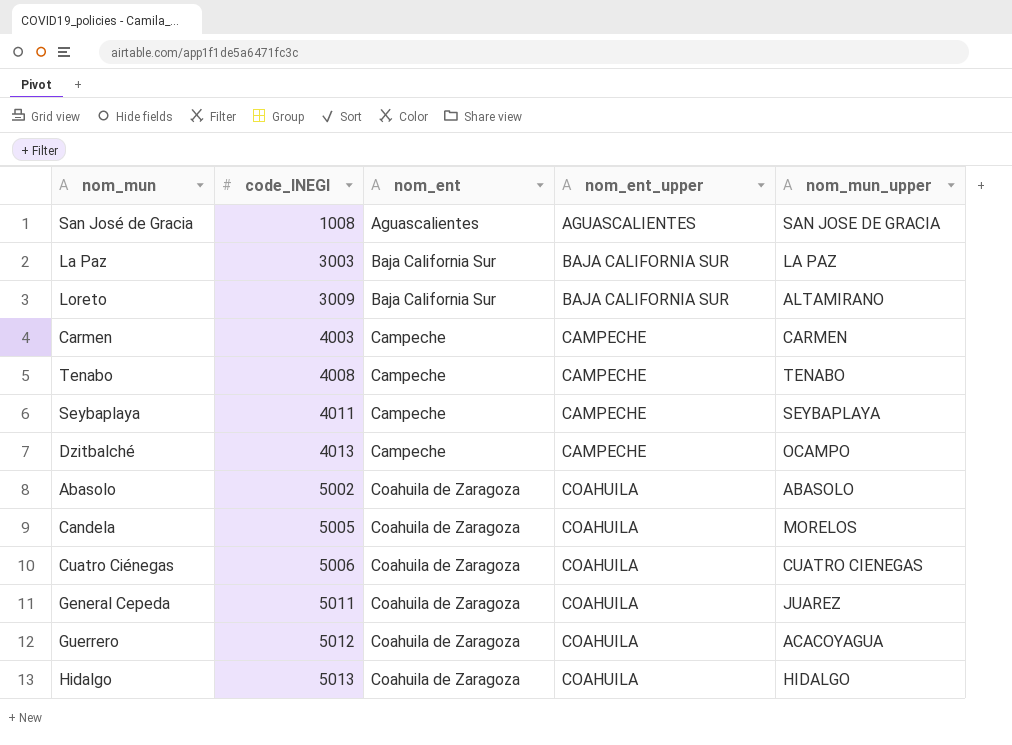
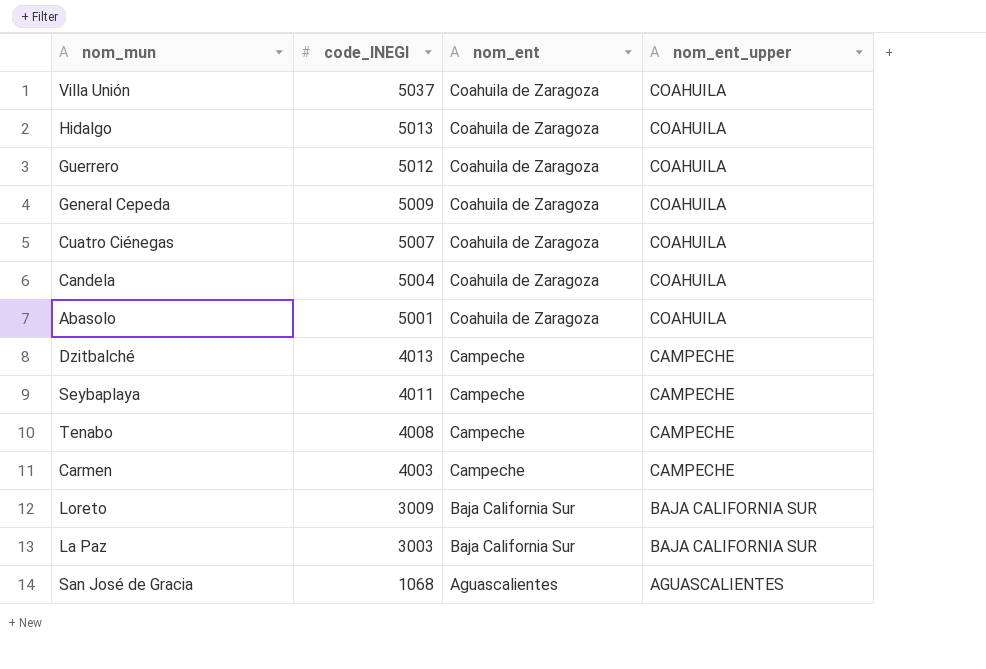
row order: code_INEGI ascending -> code_INEGI descending
column nom_mun_upper | position: 5 -> none
row Villa Unión: none -> 5037 | Coahuila de Zaragoza | COAHUILA
General Cepeda | code_INEGI: 5011 -> 5009
Cuatro Ciénegas | code_INEGI: 5006 -> 5007
Candela | code_INEGI: 5005 -> 5004
Abasolo | code_INEGI: 5002 -> 5001
San José de Gracia | code_INEGI: 1008 -> 1068

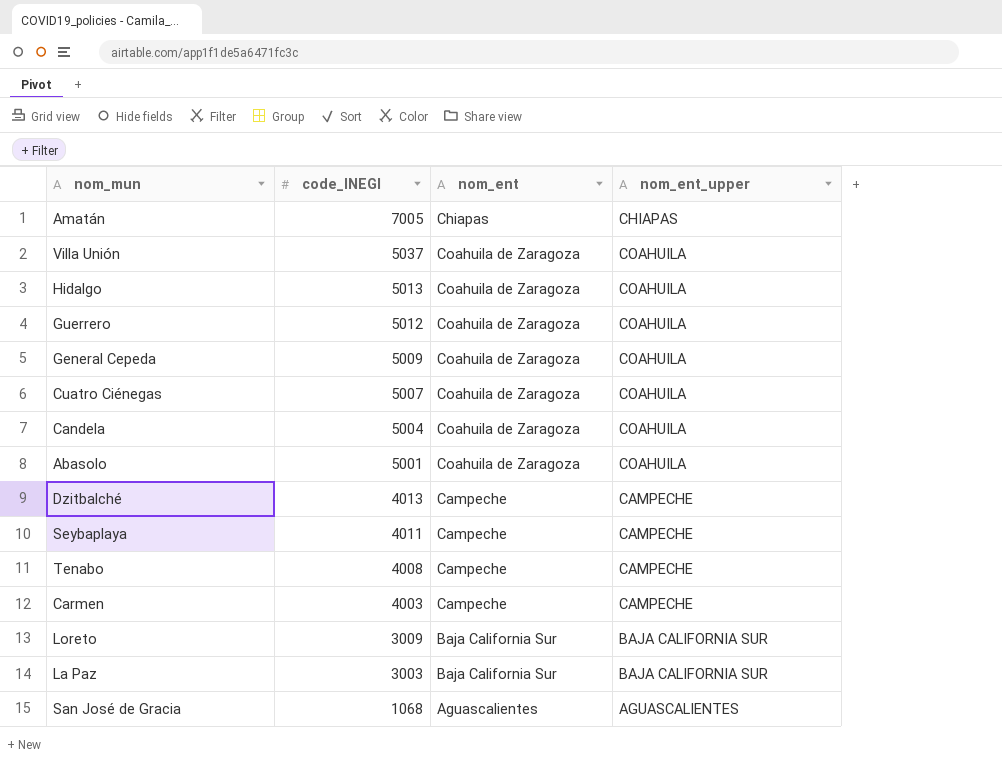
row Amatán: none -> 7005 | Chiapas | CHIAPAS

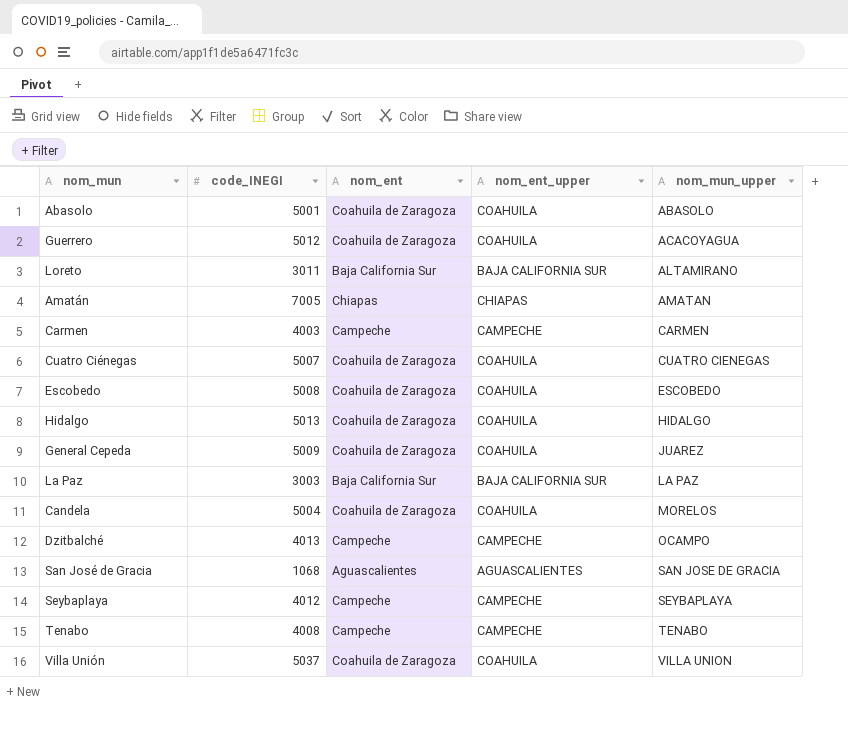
row order: code_INEGI descending -> nom_mun_upper ascending
column nom_mun_upper | position: none -> 5
Loreto | code_INEGI: 3009 -> 3011
row Escobedo: none -> 5008 | Coahuila de Zaragoza | COAHUILA | ESCOBEDO
Seybaplaya | code_INEGI: 4011 -> 4012

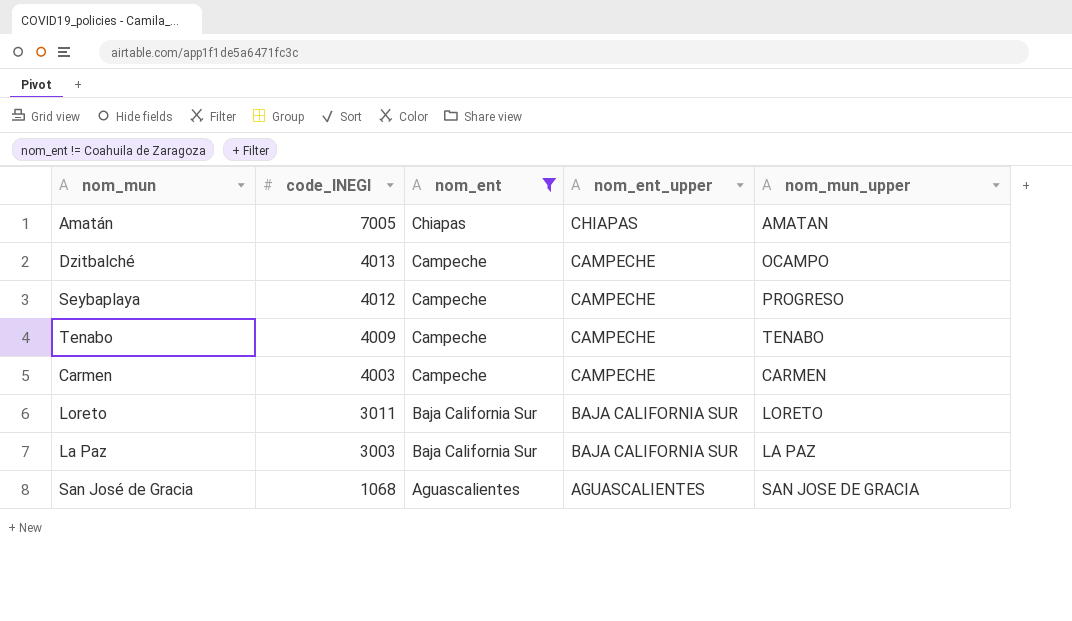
filter: none -> nom_ent != Coahuila de Zaragoza
row order: nom_mun_upper ascending -> code_INEGI descending
Seybaplaya | nom_mun_upper: SEYBAPLAYA -> PROGRESO
Tenabo | code_INEGI: 4008 -> 4009
Loreto | nom_mun_upper: ALTAMIRANO -> LORETO

